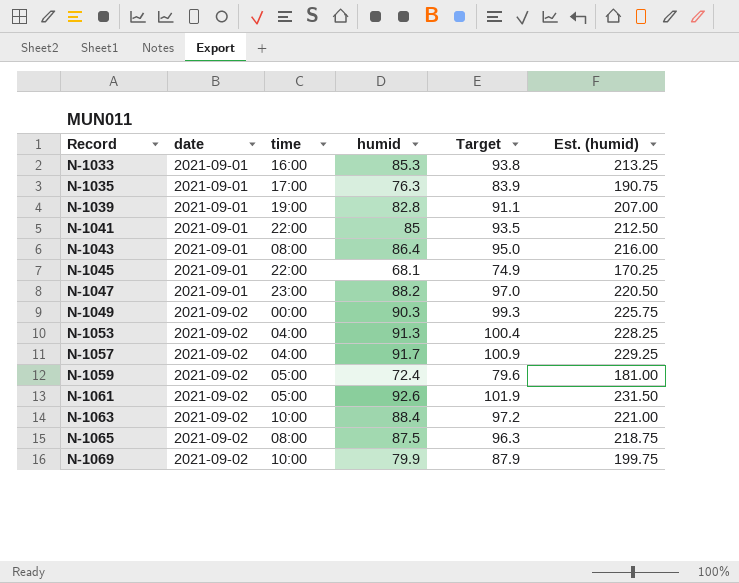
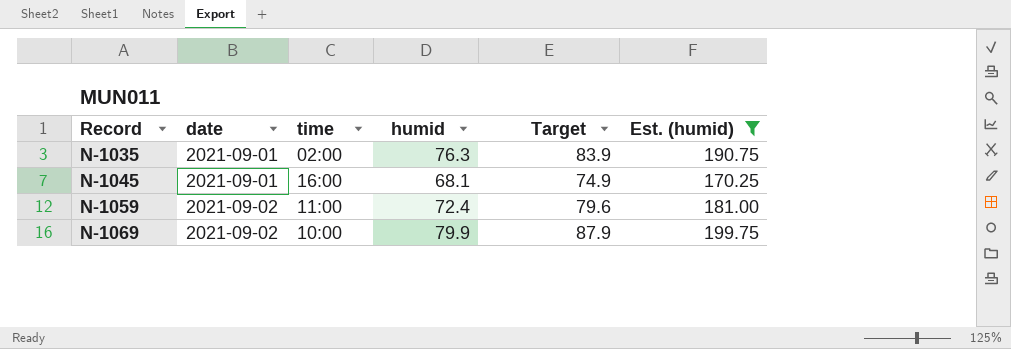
filter: none -> Est. (humid) <= 199.75
N-1035 | time: 17:00 -> 02:00
N-1045 | time: 22:00 -> 16:00
N-1059 | time: 05:00 -> 11:00

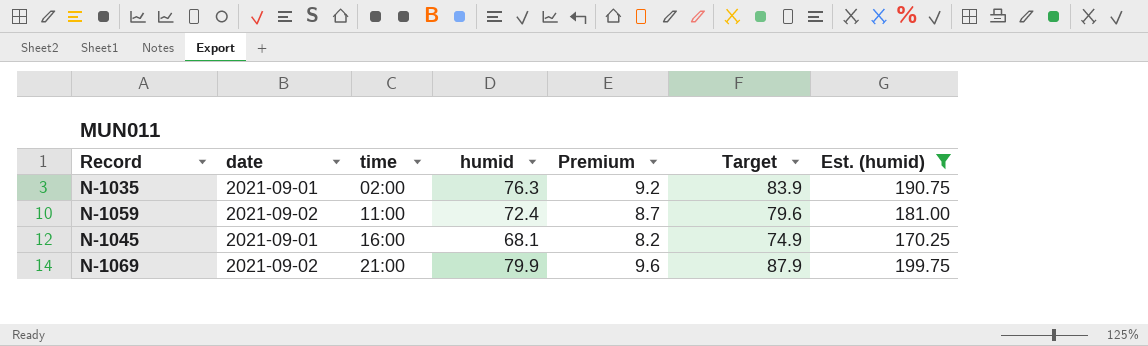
row order: Record ascending -> time ascending
column Premium | formula: none -> [humid] * 0.12
N-1069 | time: 10:00 -> 21:00

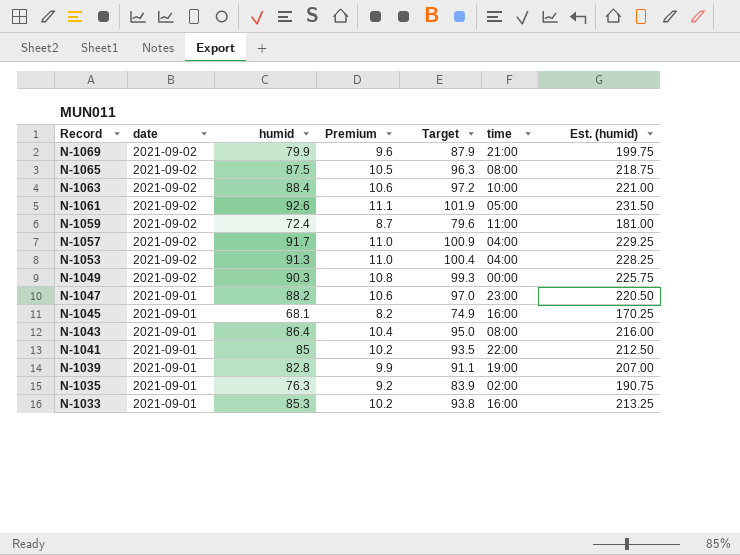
filter: Est. (humid) <= 199.75 -> none
row order: time ascending -> Record descending
column time | position: 3 -> 6

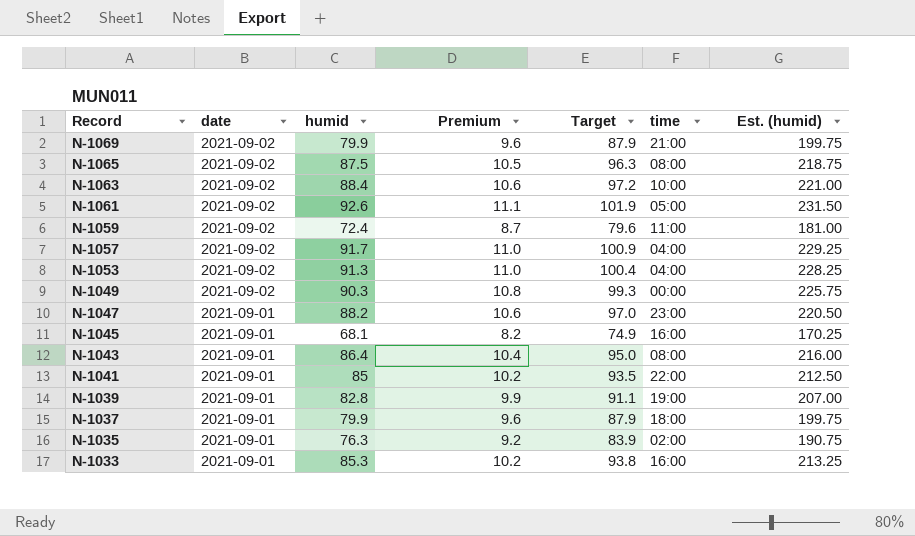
row N-1037: none -> 2021-09-01 | 79.9 | 9.6 | 87.9 | 18:00 | 199.75

